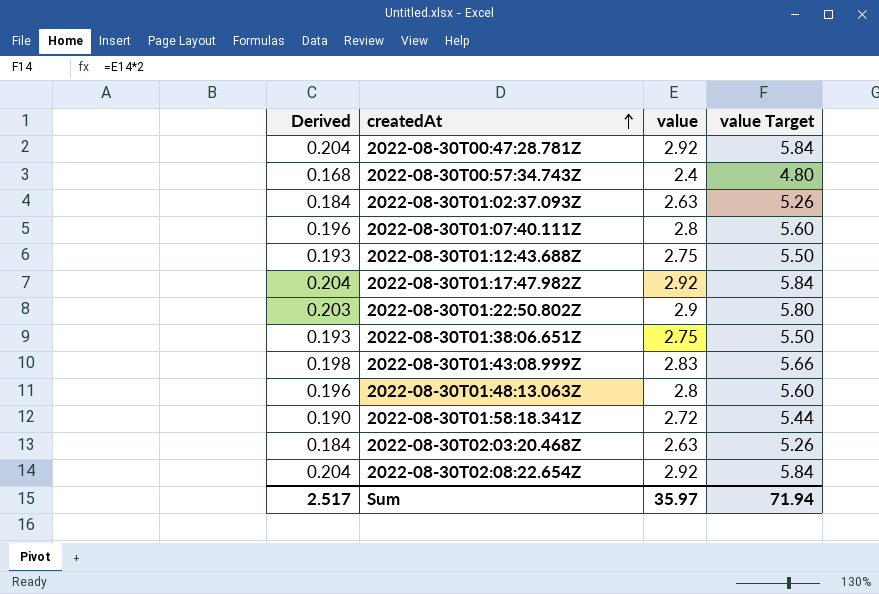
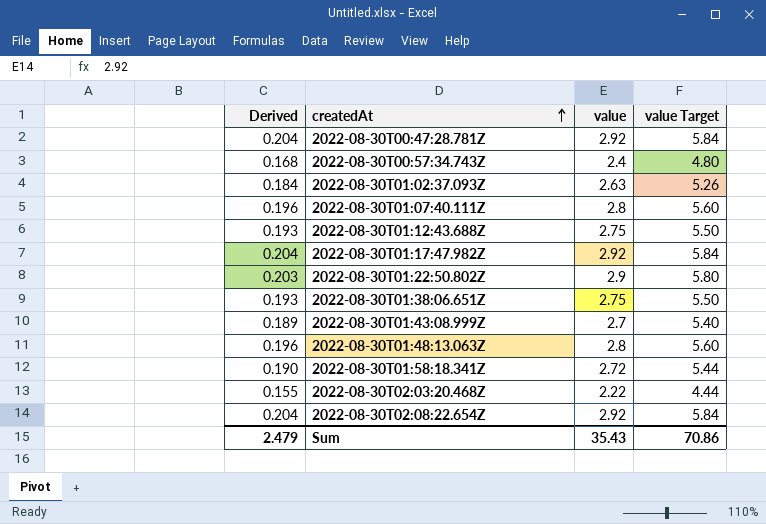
2022-08-30T01:43:08.999Z | Derived: 0.198 -> 0.189
2022-08-30T01:43:08.999Z | value: 2.83 -> 2.7
2022-08-30T01:43:08.999Z | value Target: 5.66 -> 5.40
2022-08-30T02:03:20.468Z | Derived: 0.184 -> 0.155
2022-08-30T02:03:20.468Z | value: 2.63 -> 2.22
2022-08-30T02:03:20.468Z | value Target: 5.26 -> 4.44
Sum | Derived: 2.517 -> 2.479
Sum | value: 35.97 -> 35.43
Sum | value Target: 71.94 -> 70.86

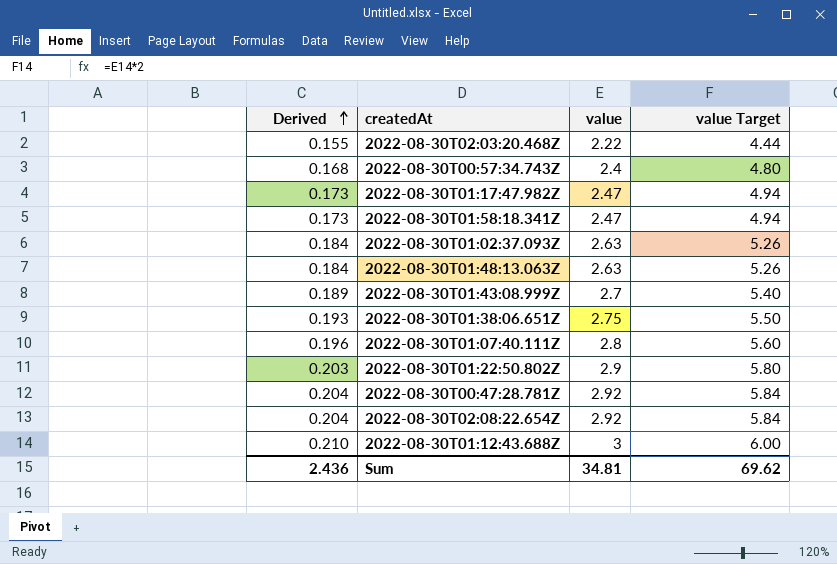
row order: createdAt ascending -> Derived ascending
2022-08-30T01:17:47.982Z | Derived: 0.204 -> 0.173
2022-08-30T01:17:47.982Z | value: 2.92 -> 2.47
2022-08-30T01:17:47.982Z | value Target: 5.84 -> 4.94
2022-08-30T01:58:18.341Z | Derived: 0.190 -> 0.173
2022-08-30T01:58:18.341Z | value: 2.72 -> 2.47
2022-08-30T01:58:18.341Z | value Target: 5.44 -> 4.94
2022-08-30T01:48:13.063Z | Derived: 0.196 -> 0.184
2022-08-30T01:48:13.063Z | value: 2.8 -> 2.63
2022-08-30T01:48:13.063Z | value Target: 5.60 -> 5.26
2022-08-30T01:12:43.688Z | Derived: 0.193 -> 0.210
2022-08-30T01:12:43.688Z | value: 2.75 -> 3
2022-08-30T01:12:43.688Z | value Target: 5.50 -> 6.00
Sum | Derived: 2.479 -> 2.436
Sum | value: 35.43 -> 34.81
Sum | value Target: 70.86 -> 69.62

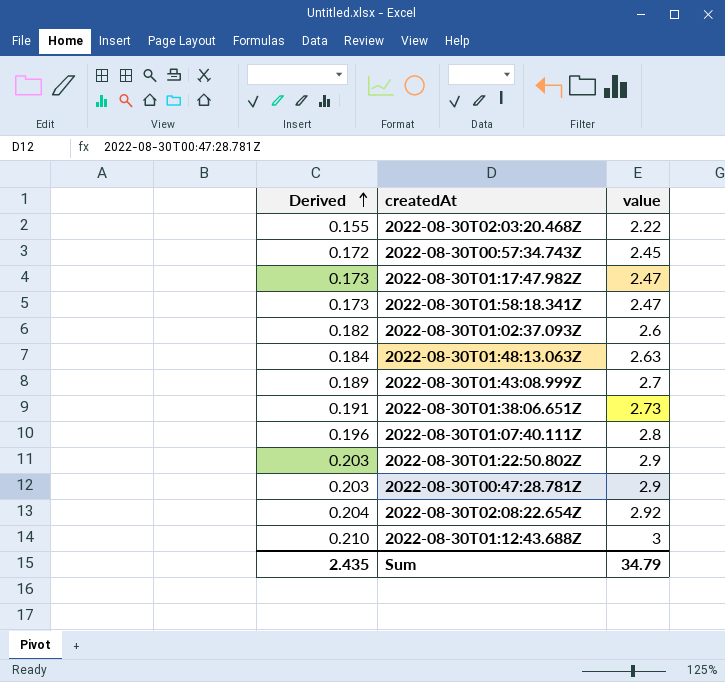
column value Target | formula: [value] * 2 -> none
2022-08-30T00:57:34.743Z | Derived: 0.168 -> 0.172
2022-08-30T00:57:34.743Z | value: 2.4 -> 2.45
2022-08-30T01:02:37.093Z | Derived: 0.184 -> 0.182
2022-08-30T01:02:37.093Z | value: 2.63 -> 2.6
2022-08-30T01:38:06.651Z | Derived: 0.193 -> 0.191
2022-08-30T01:38:06.651Z | value: 2.75 -> 2.73
2022-08-30T00:47:28.781Z | Derived: 0.204 -> 0.203
2022-08-30T00:47:28.781Z | value: 2.92 -> 2.9
Sum | Derived: 2.436 -> 2.435
Sum | value: 34.81 -> 34.79

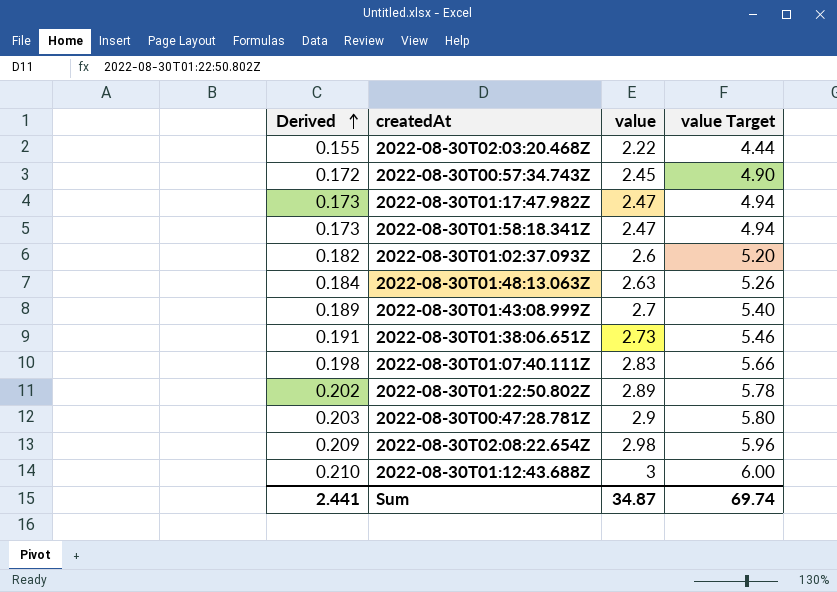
column value Target | formula: none -> [value] * 2
2022-08-30T01:07:40.111Z | Derived: 0.196 -> 0.198
2022-08-30T01:07:40.111Z | value: 2.8 -> 2.83
2022-08-30T01:22:50.802Z | Derived: 0.203 -> 0.202
2022-08-30T01:22:50.802Z | value: 2.9 -> 2.89
2022-08-30T02:08:22.654Z | Derived: 0.204 -> 0.209
2022-08-30T02:08:22.654Z | value: 2.92 -> 2.98
Sum | Derived: 2.435 -> 2.441
Sum | value: 34.79 -> 34.87

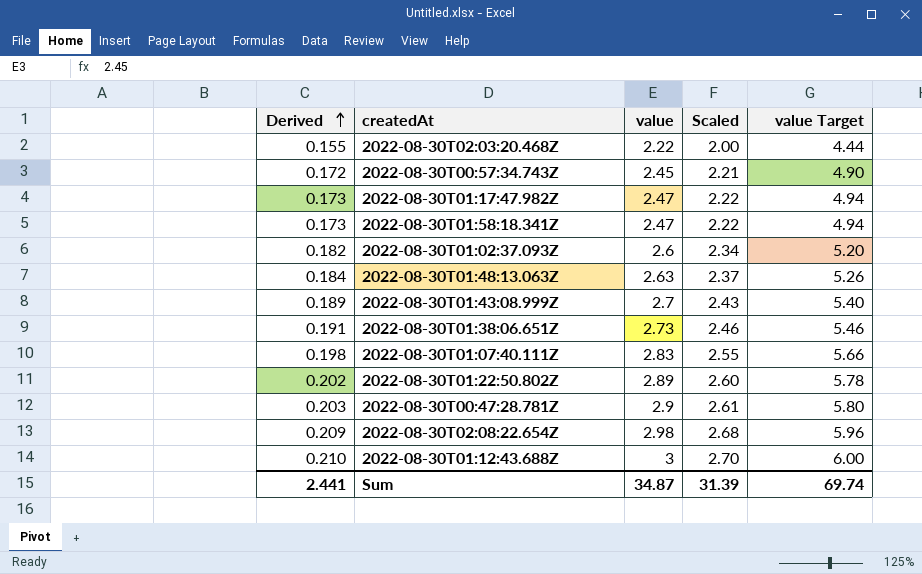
column Scaled | formula: none -> [value] * 0.9

